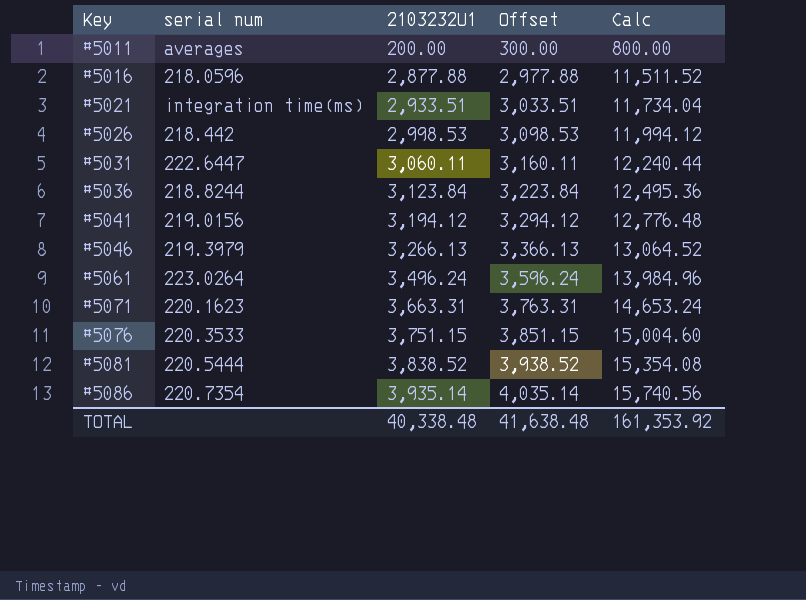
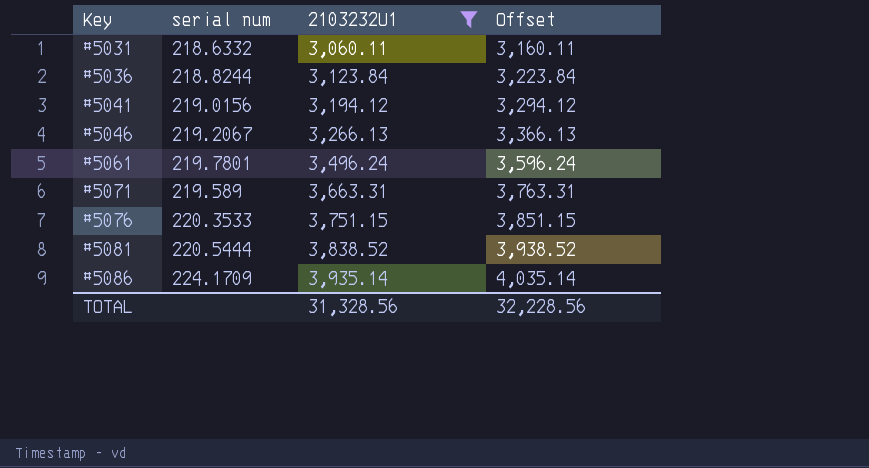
filter: none -> 2103232U1 >= 3,060.11
column Calc | formula: [2103232U1] * 4 -> none
#5031 | serial num: 222.6447 -> 218.6332
#5046 | serial num: 219.3979 -> 219.2067
#5061 | serial num: 223.0264 -> 219.7801
#5071 | serial num: 220.1623 -> 219.589
#5086 | serial num: 220.7354 -> 224.1709
TOTAL | 2103232U1: 40,338.48 -> 31,328.56
TOTAL | Offset: 41,638.48 -> 32,228.56

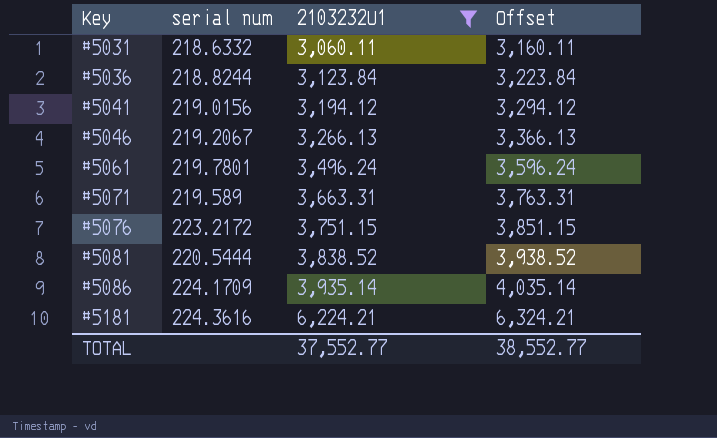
#5076 | serial num: 220.3533 -> 223.2172
row #5181: none -> 224.3616 | 6,224.21 | 6,324.21
TOTAL | 2103232U1: 31,328.56 -> 37,552.77
TOTAL | Offset: 32,228.56 -> 38,552.77

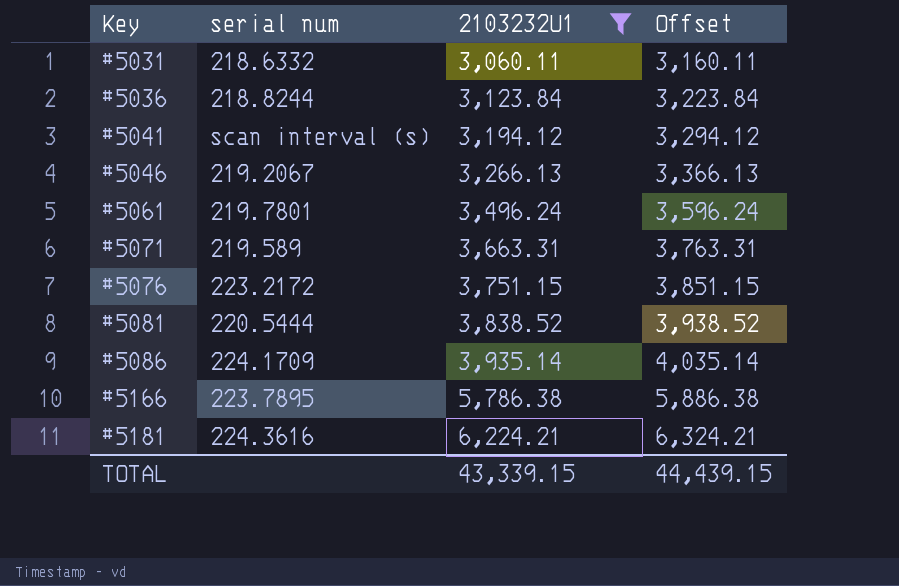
#5041 | serial num: 219.0156 -> scan interval (s)
row #5166: none -> 223.7895 | 5,786.38 | 5,886.38
TOTAL | 2103232U1: 37,552.77 -> 43,339.15
TOTAL | Offset: 38,552.77 -> 44,439.15

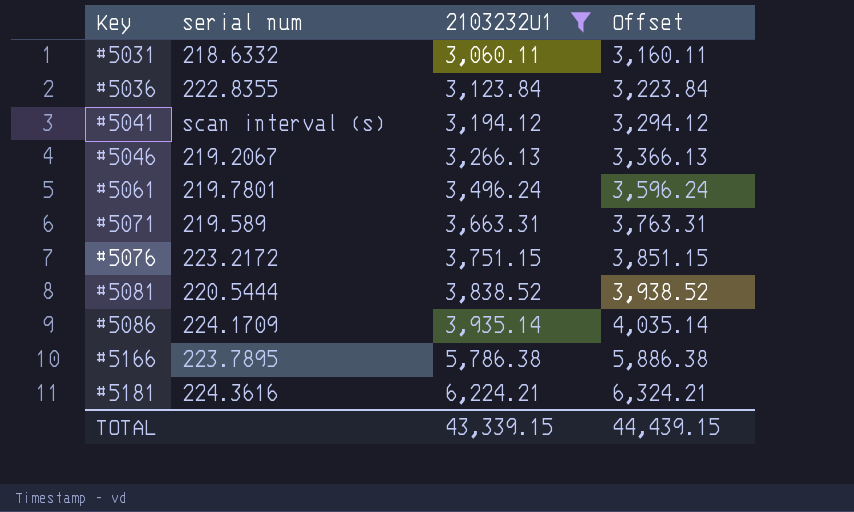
#5036 | serial num: 218.8244 -> 222.8355

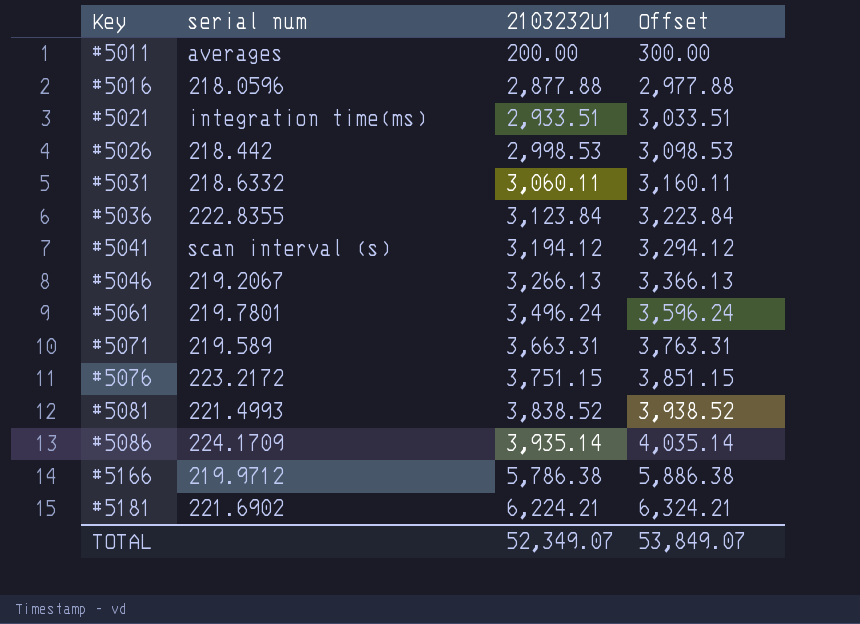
filter: 2103232U1 >= 3,060.11 -> none
#5081 | serial num: 220.5444 -> 221.4993
#5166 | serial num: 223.7895 -> 219.9712
#5181 | serial num: 224.3616 -> 221.6902
TOTAL | 2103232U1: 43,339.15 -> 52,349.07
TOTAL | Offset: 44,439.15 -> 53,849.07

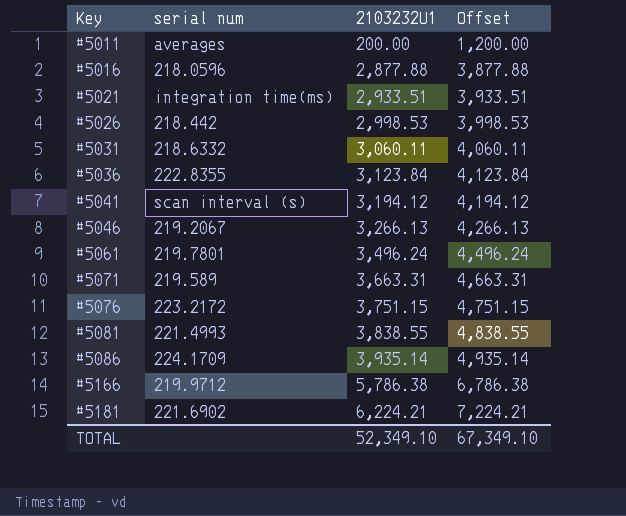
column Offset | formula: [2103232U1] + 100 -> [2103232U1] + 1000
#5081 | 2103232U1: 3,838.52 -> 3,838.55
TOTAL | 2103232U1: 52,349.07 -> 52,349.10
TOTAL | Offset: 53,849.07 -> 67,349.10

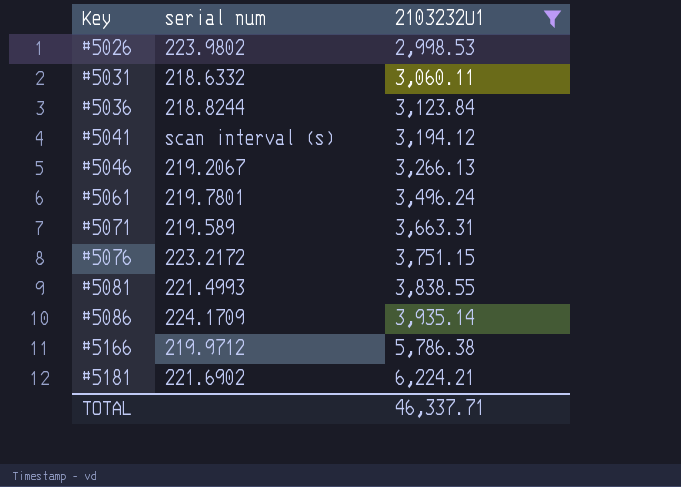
filter: none -> 2103232U1 >= 2,998.53
column Offset | formula: [2103232U1] + 1000 -> none
#5026 | serial num: 218.442 -> 223.9802
#5036 | serial num: 222.8355 -> 218.8244
TOTAL | 2103232U1: 52,349.10 -> 46,337.71

